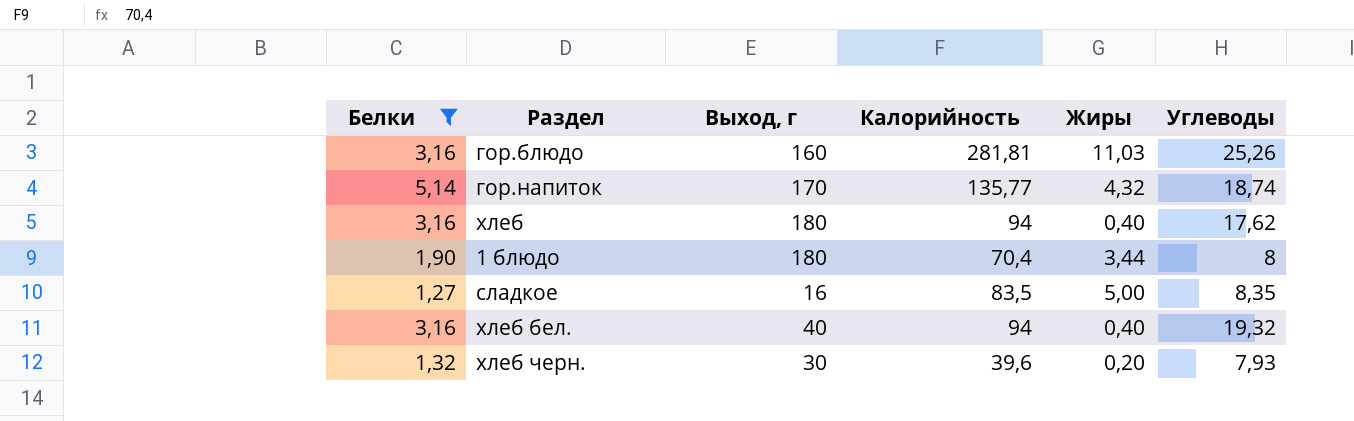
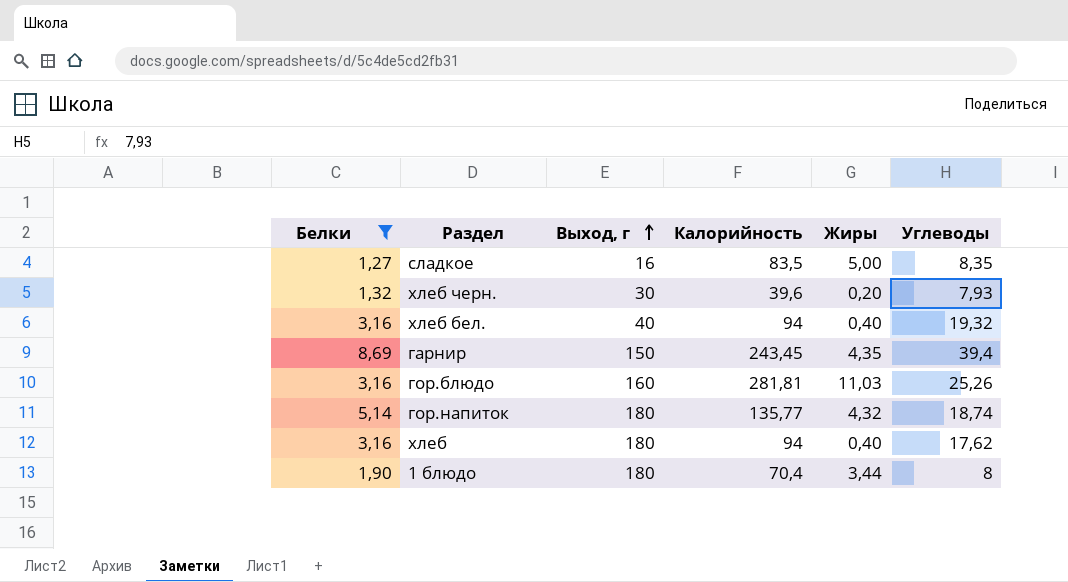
row order: none -> Выход, г ascending
row гарнир: none -> 8,69 | 150 | 243,45 | 4,35 | 39,4
гор.напиток | Выход, г: 170 -> 180

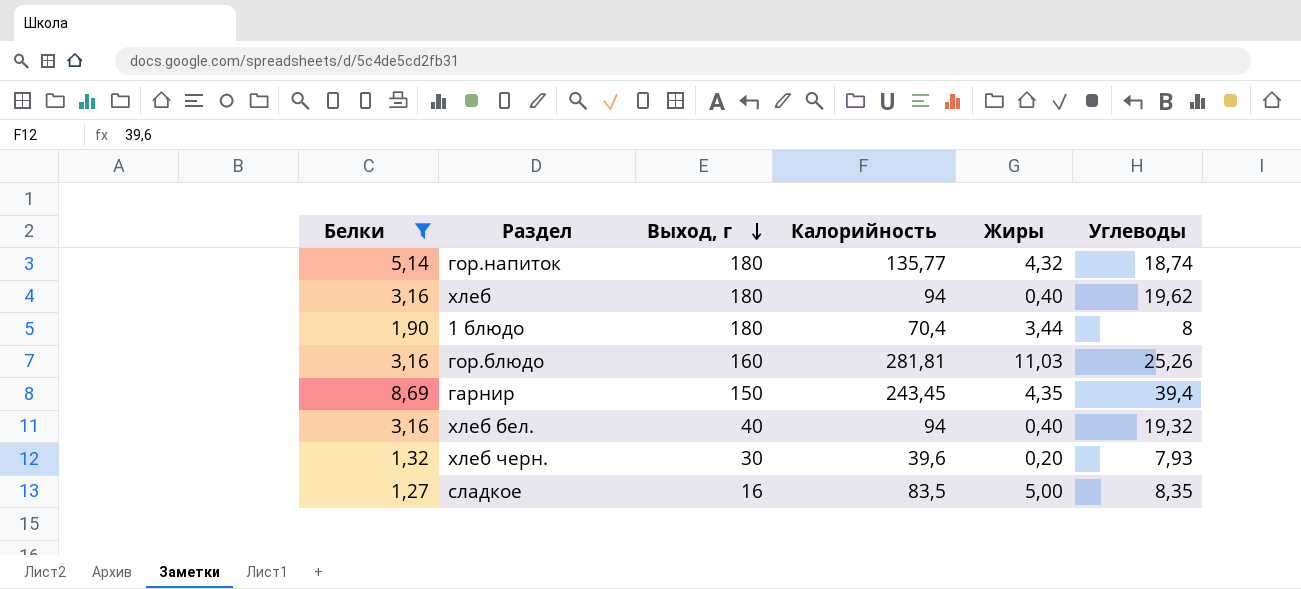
row order: Выход, г ascending -> Выход, г descending
хлеб | Углеводы: 17,62 -> 19,62

